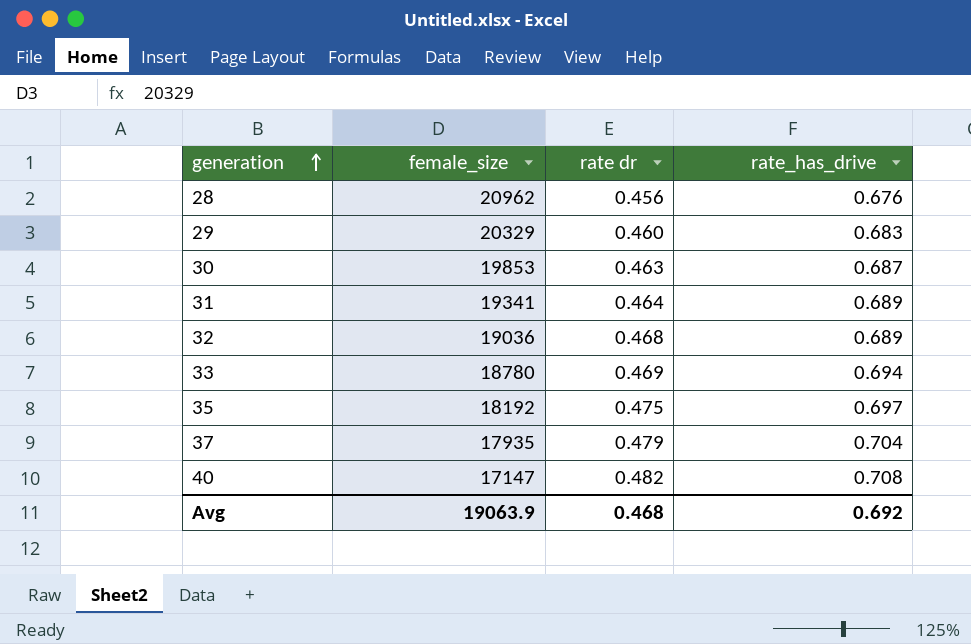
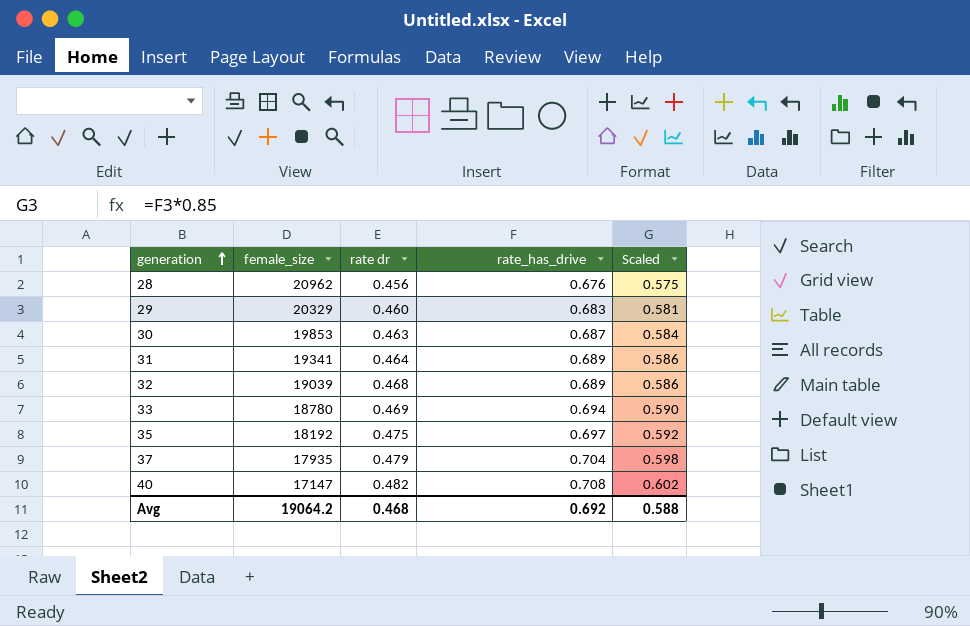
column Scaled | formula: none -> [rate_has_drive] * 0.85
32 | female_size: 19036 -> 19039
Avg | female_size: 19063.9 -> 19064.2

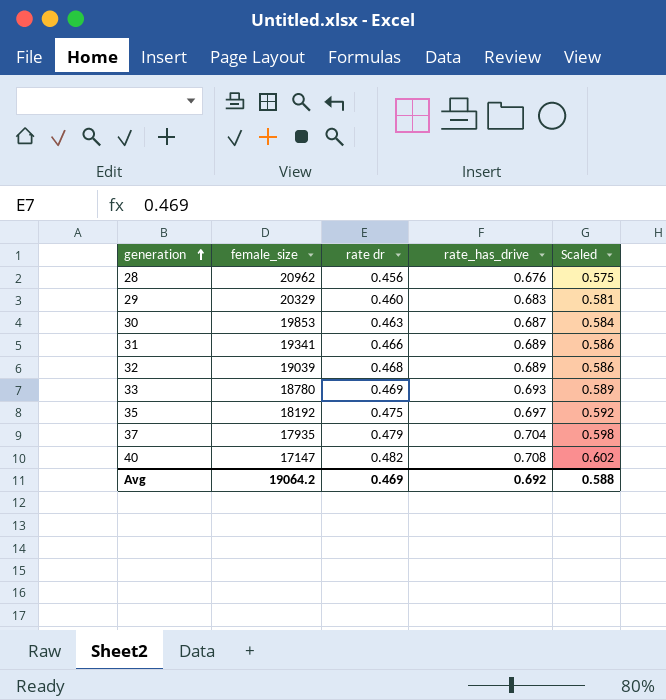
31 | rate dr: 0.464 -> 0.466
33 | rate_has_drive: 0.694 -> 0.693
33 | Scaled: 0.590 -> 0.589
Avg | rate dr: 0.468 -> 0.469

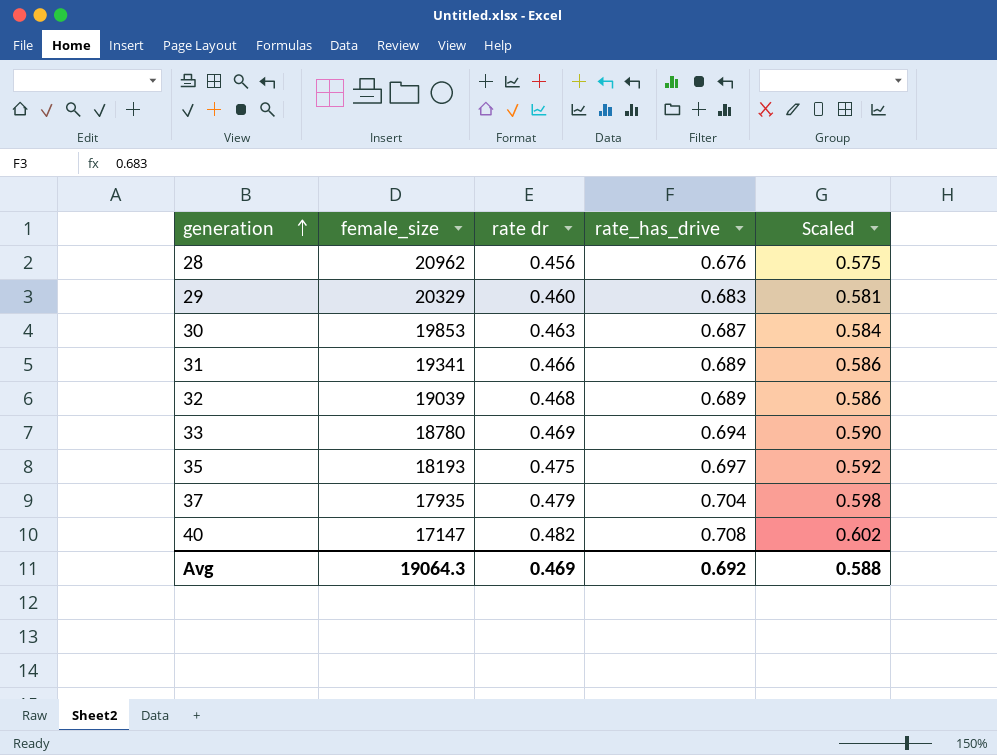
33 | rate_has_drive: 0.693 -> 0.694
33 | Scaled: 0.589 -> 0.590
35 | female_size: 18192 -> 18193
Avg | female_size: 19064.2 -> 19064.3

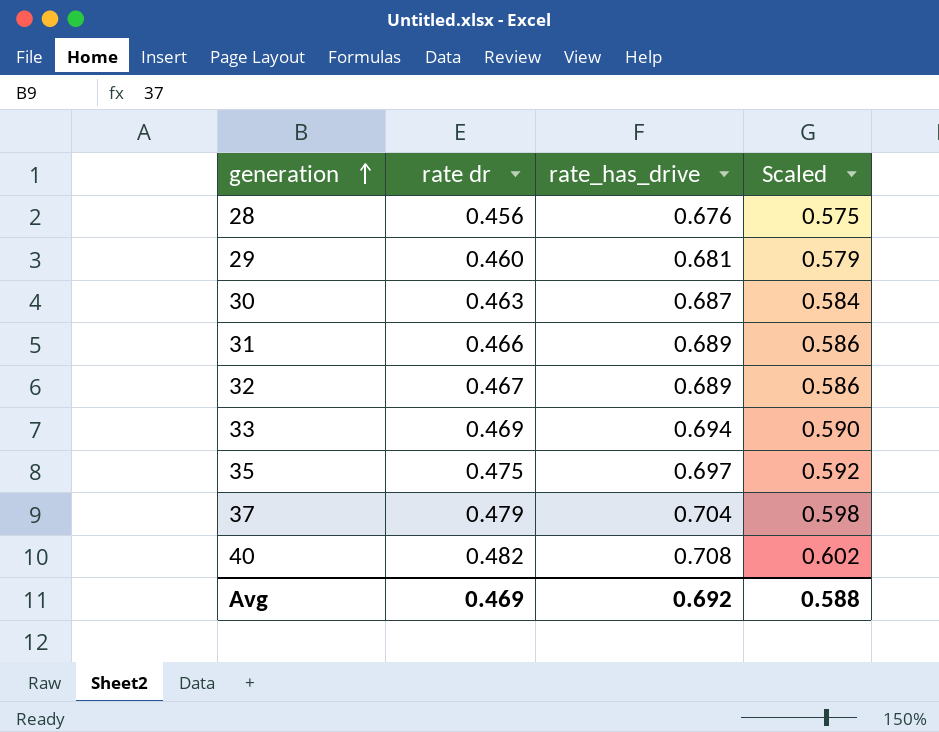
column female_size | position: 2 -> none
29 | rate_has_drive: 0.683 -> 0.681
29 | Scaled: 0.581 -> 0.579
32 | rate dr: 0.468 -> 0.467

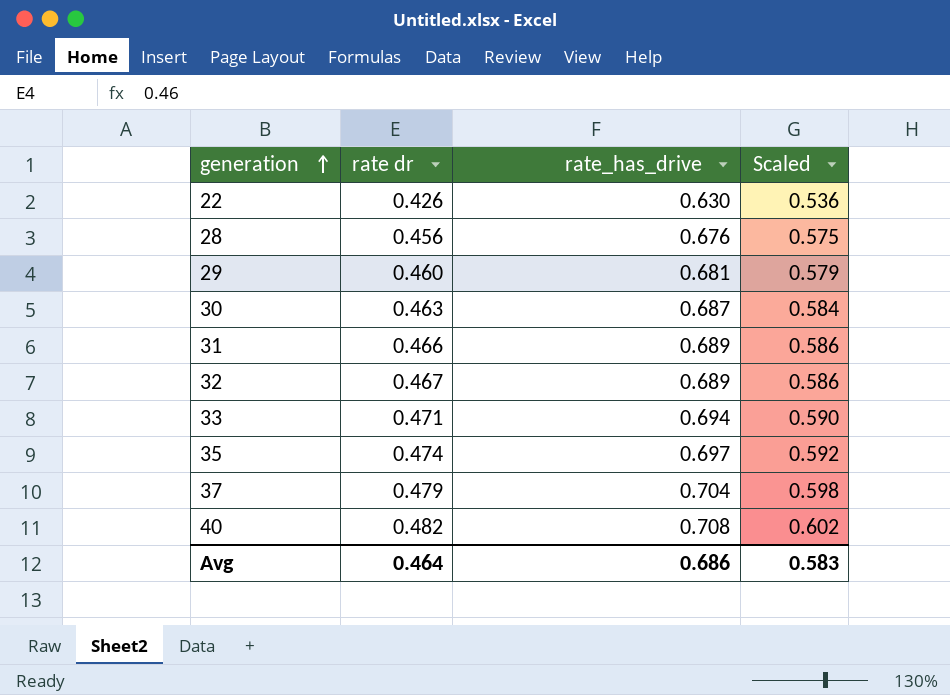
row 22: none -> 0.426 | 0.630 | 0.536
33 | rate dr: 0.469 -> 0.471
35 | rate dr: 0.475 -> 0.474
Avg | rate dr: 0.469 -> 0.464
Avg | rate_has_drive: 0.692 -> 0.686
Avg | Scaled: 0.588 -> 0.583

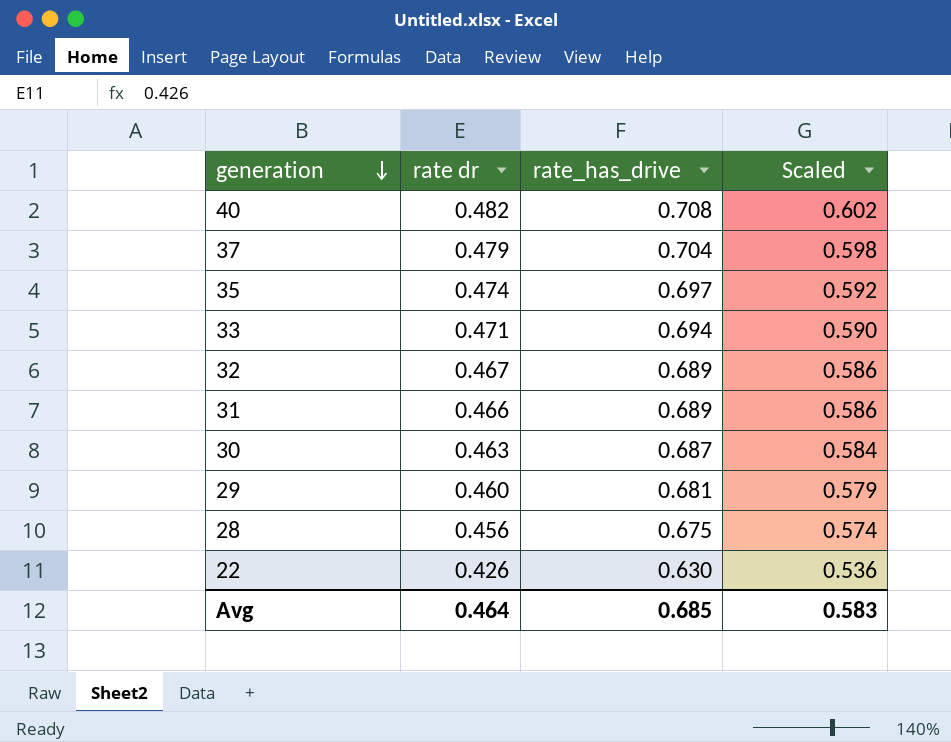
row order: generation ascending -> generation descending
28 | rate_has_drive: 0.676 -> 0.675
28 | Scaled: 0.575 -> 0.574
Avg | rate_has_drive: 0.686 -> 0.685

